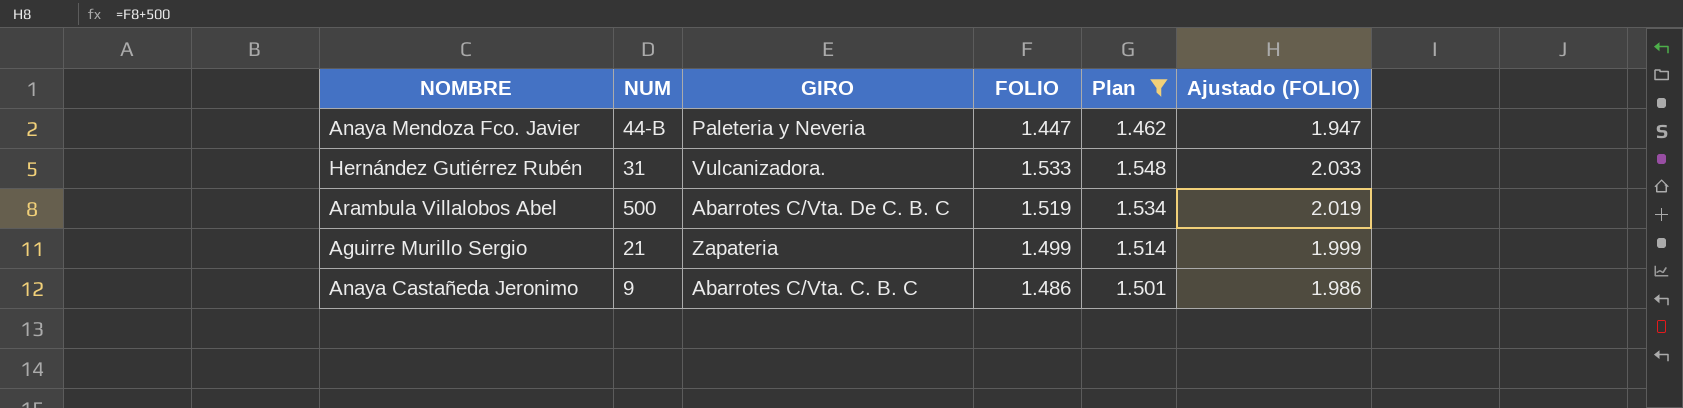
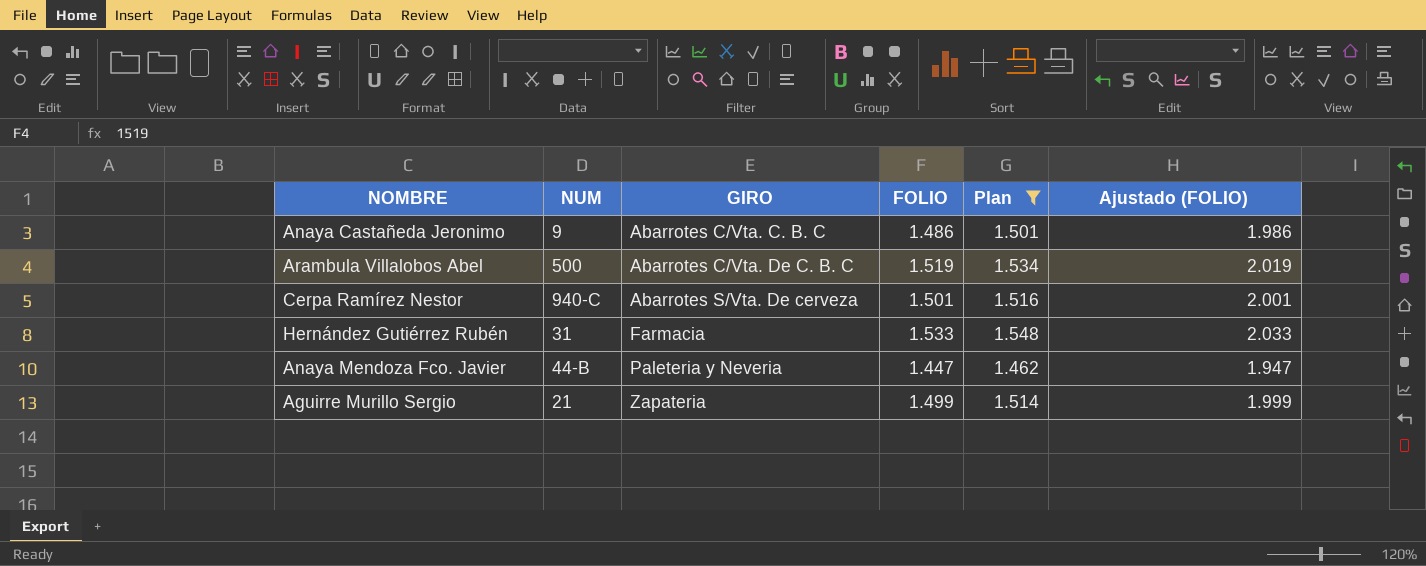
row order: none -> GIRO ascending
row Cerpa Ramírez Nestor: none -> 940-C | Abarrotes S/Vta. De cerveza | 1.501 | 1.516 | 2.001
Hernández Gutiérrez Rubén | GIRO: Vulcanizadora. -> Farmacia

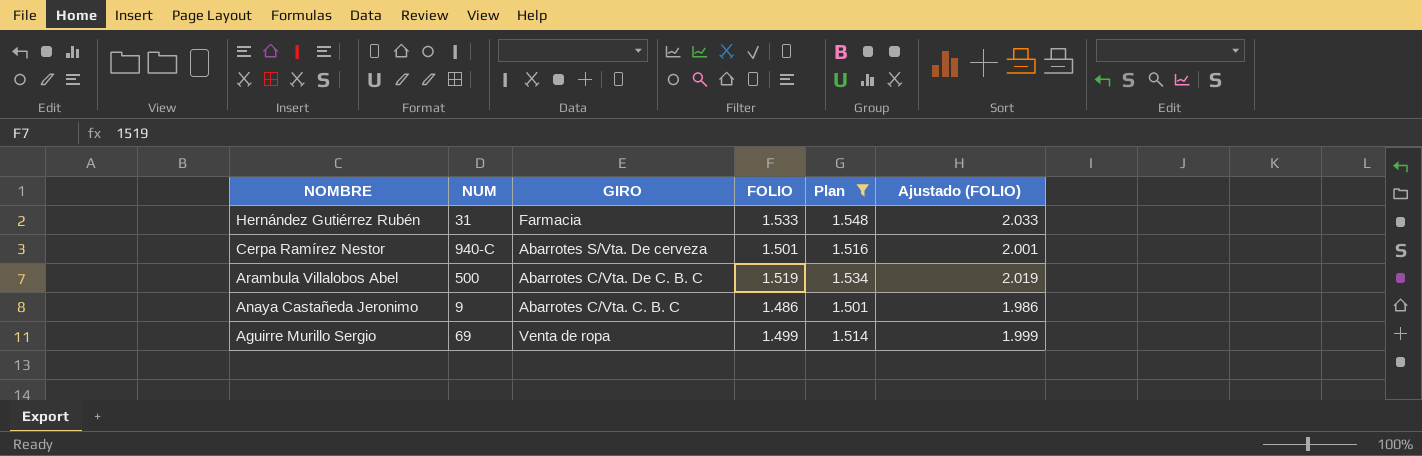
row order: GIRO ascending -> NOMBRE descending
row Anaya Mendoza Fco. Javier: 44-B | Paleteria y Neveria | 1.447 | 1.462 | 1.947 -> none
Aguirre Murillo Sergio | NUM: 21 -> 69
Aguirre Murillo Sergio | GIRO: Zapateria -> Venta de ropa

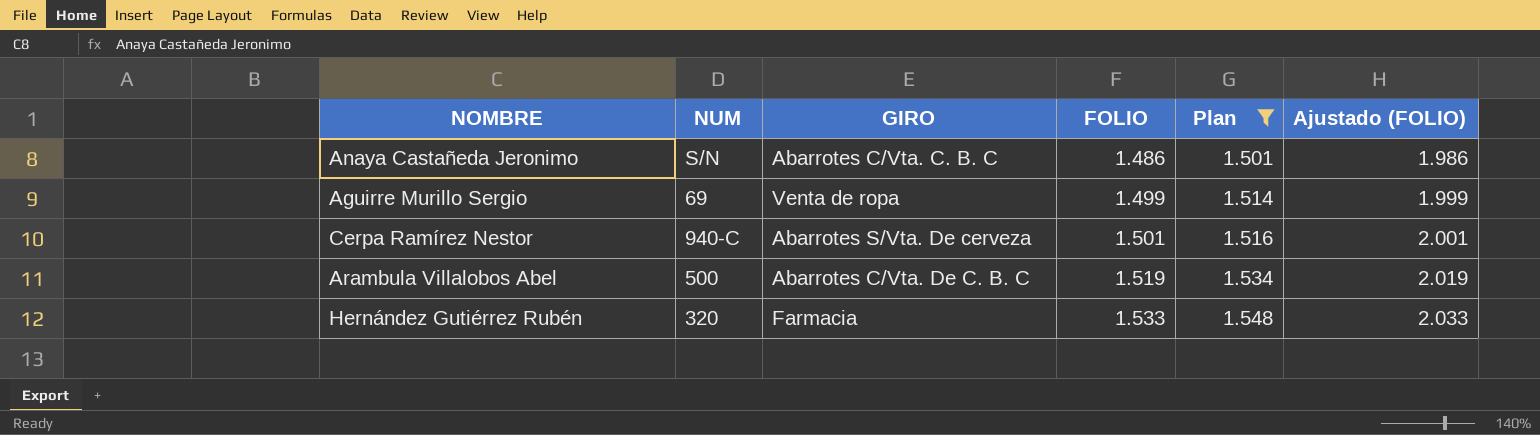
row order: NOMBRE descending -> FOLIO ascending
Anaya Castañeda Jeronimo | NUM: 9 -> S/N
Hernández Gutiérrez Rubén | NUM: 31 -> 320

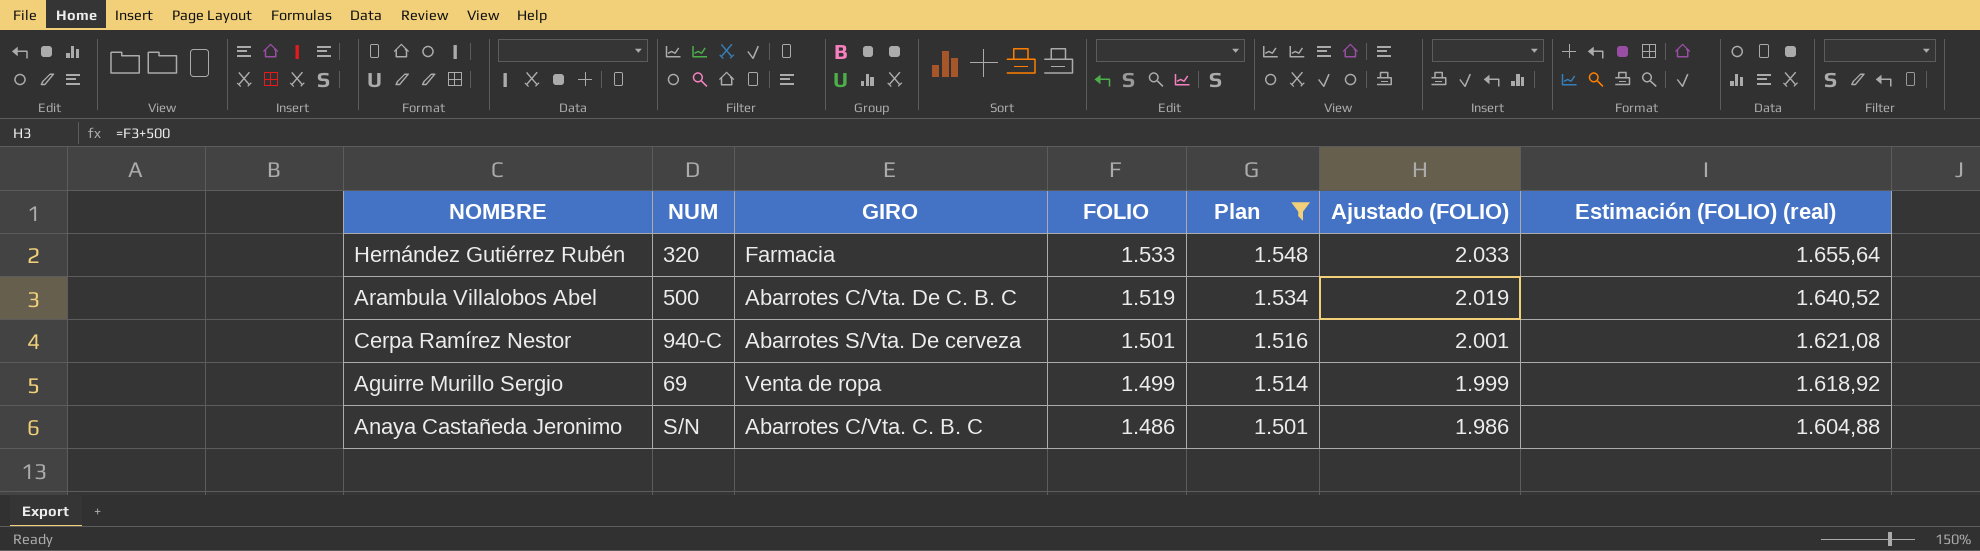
row order: FOLIO ascending -> FOLIO descending
column Estimación (FOLIO) (real) | formula: none -> [FOLIO] * 1,08

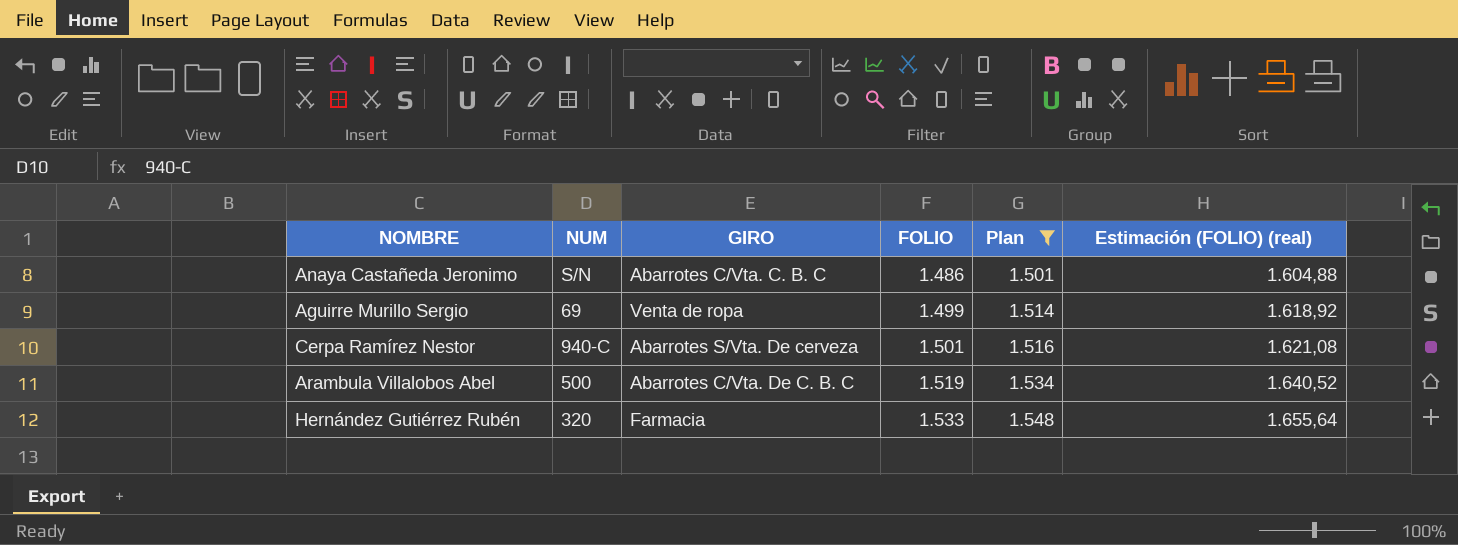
row order: FOLIO descending -> FOLIO ascending
column Ajustado (FOLIO) | formula: [FOLIO] + 500 -> none

